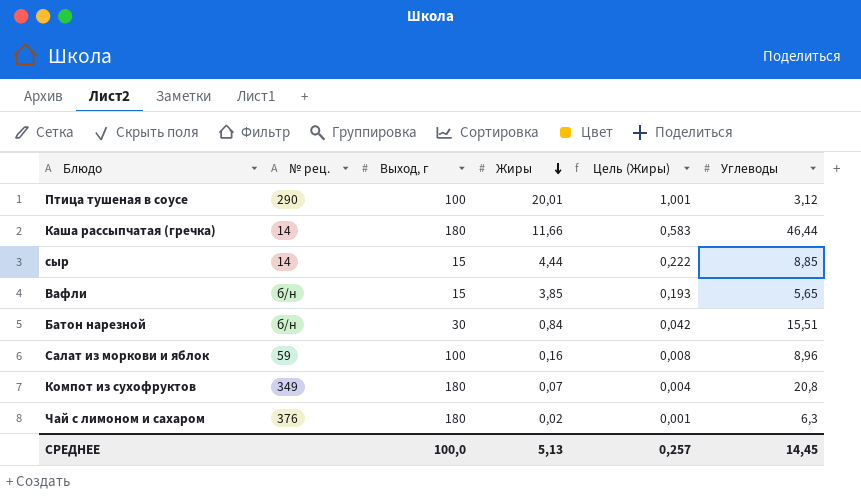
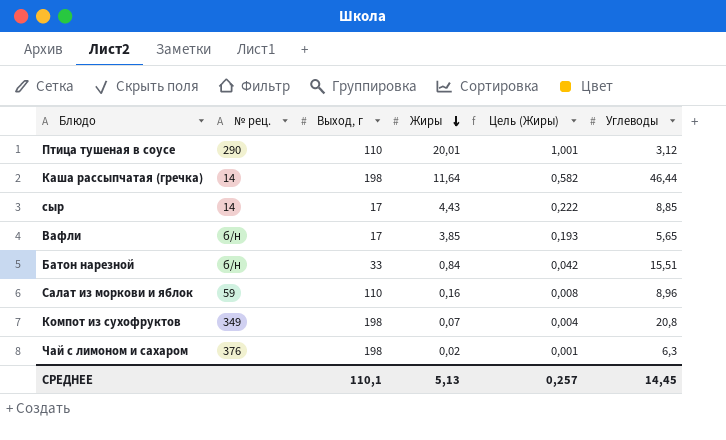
Птица тушеная в соусе | Выход, г: 100 -> 110
Каша рассыпчатая (гречка) | Выход, г: 180 -> 198
Каша рассыпчатая (гречка) | Жиры: 11,66 -> 11,64
Каша рассыпчатая (гречка) | Цель (Жиры): 0,583 -> 0,582
сыр | Выход, г: 15 -> 17
сыр | Жиры: 4,44 -> 4,43
Вафли | Выход, г: 15 -> 17
Батон нарезной | Выход, г: 30 -> 33
Салат из моркови и яблок | Выход, г: 100 -> 110
Компот из сухофруктов | Выход, г: 180 -> 198
Чай с лимоном и сахаром | Выход, г: 180 -> 198
СРЕДНЕЕ | Выход, г: 100,0 -> 110,1

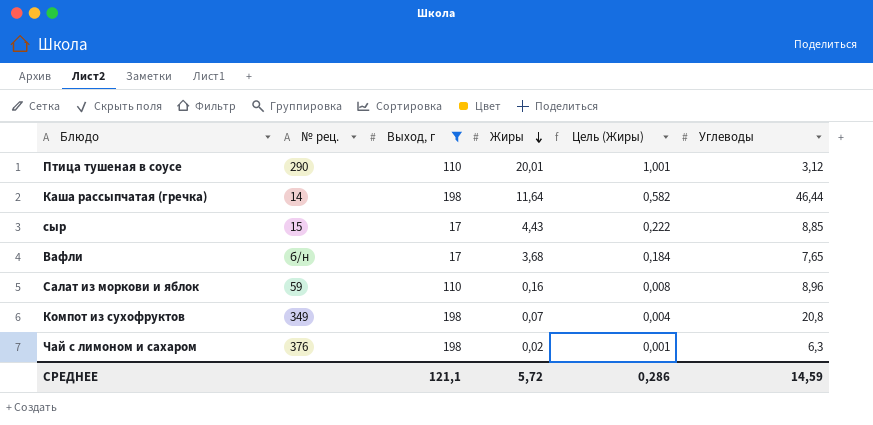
filter: none -> Выход, г != 33
сыр | № рец.: 14 -> 15
Вафли | Жиры: 3,85 -> 3,68
Вафли | Цель (Жиры): 0,193 -> 0,184
Вафли | Углеводы: 5,65 -> 7,65
СРЕДНЕЕ | Выход, г: 110,1 -> 121,1
СРЕДНЕЕ | Жиры: 5,13 -> 5,72
СРЕДНЕЕ | Цель (Жиры): 0,257 -> 0,286
СРЕДНЕЕ | Углеводы: 14,45 -> 14,59

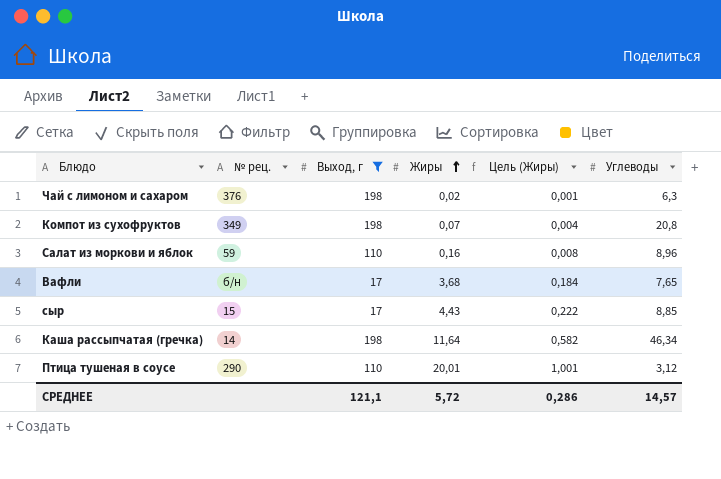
row order: Жиры descending -> Жиры ascending
Каша рассыпчатая (гречка) | Углеводы: 46,44 -> 46,34
СРЕДНЕЕ | Углеводы: 14,59 -> 14,57

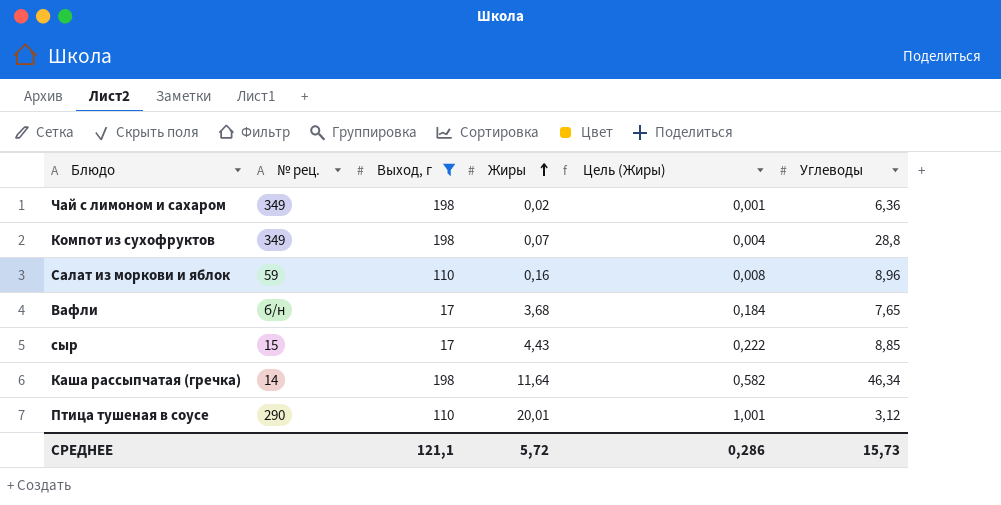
Чай с лимоном и сахаром | № рец.: 376 -> 349
Чай с лимоном и сахаром | Углеводы: 6,3 -> 6,36
Компот из сухофруктов | Углеводы: 20,8 -> 28,8
СРЕДНЕЕ | Углеводы: 14,57 -> 15,73

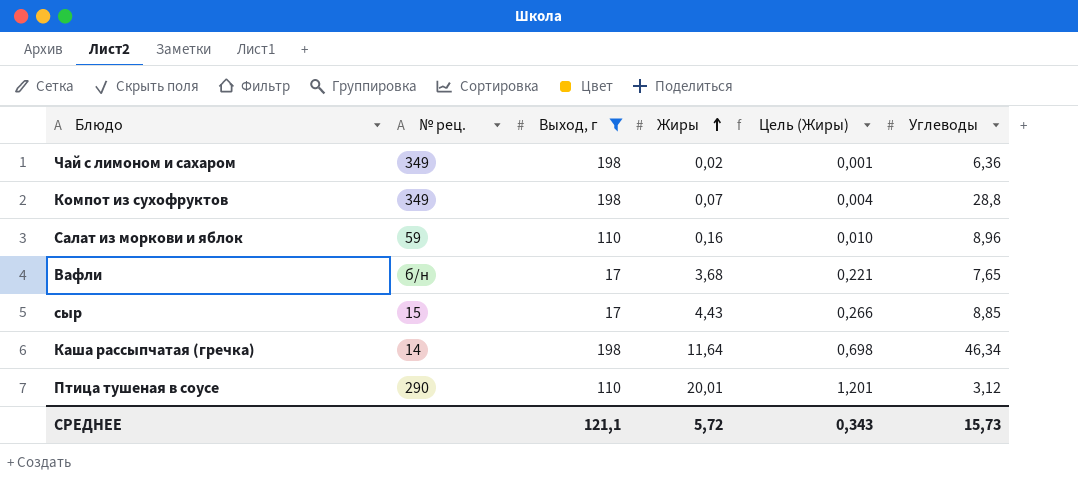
column Цель (Жиры) | formula: [Жиры] * 0,05 -> [Жиры] * 0,06
СРЕДНЕЕ | Цель (Жиры): 0,286 -> 0,343

